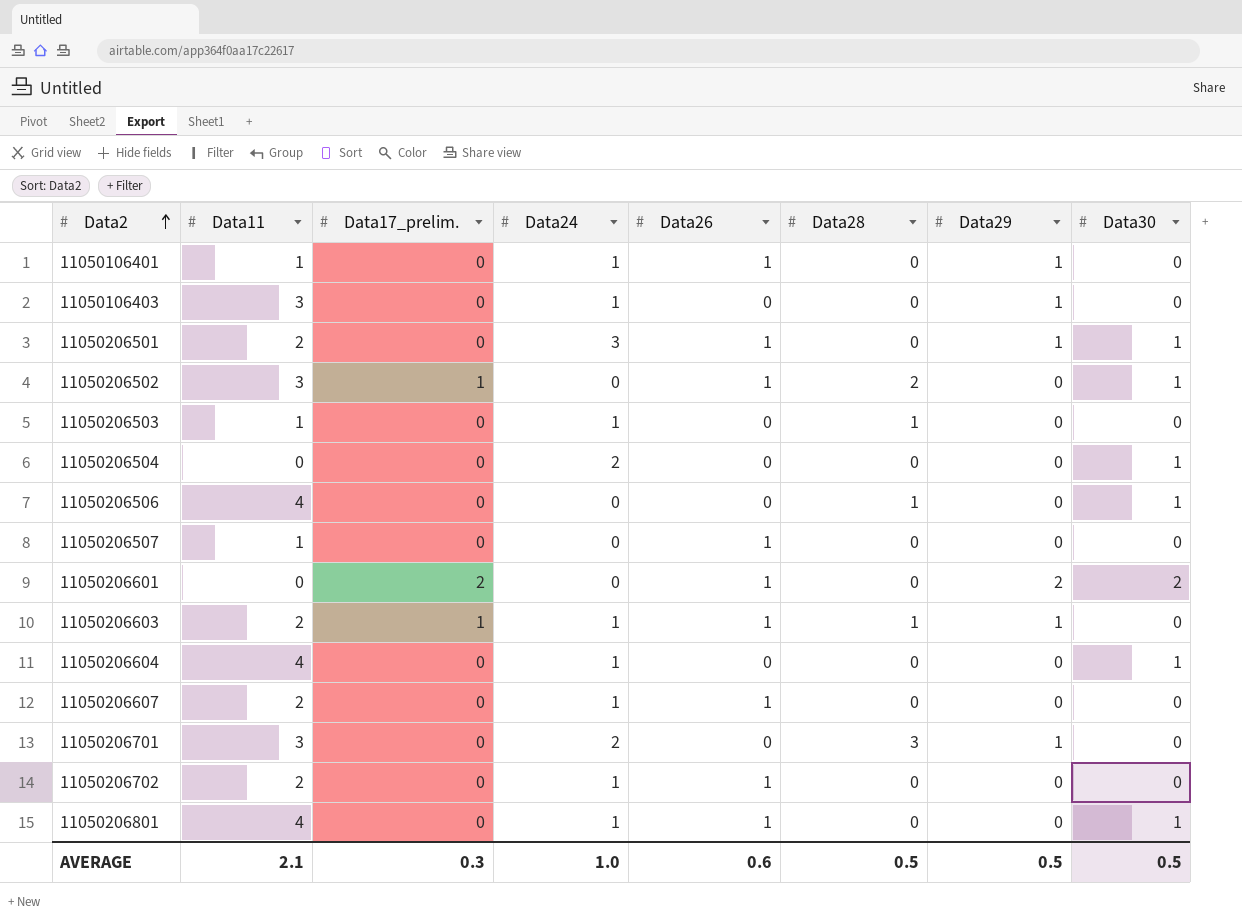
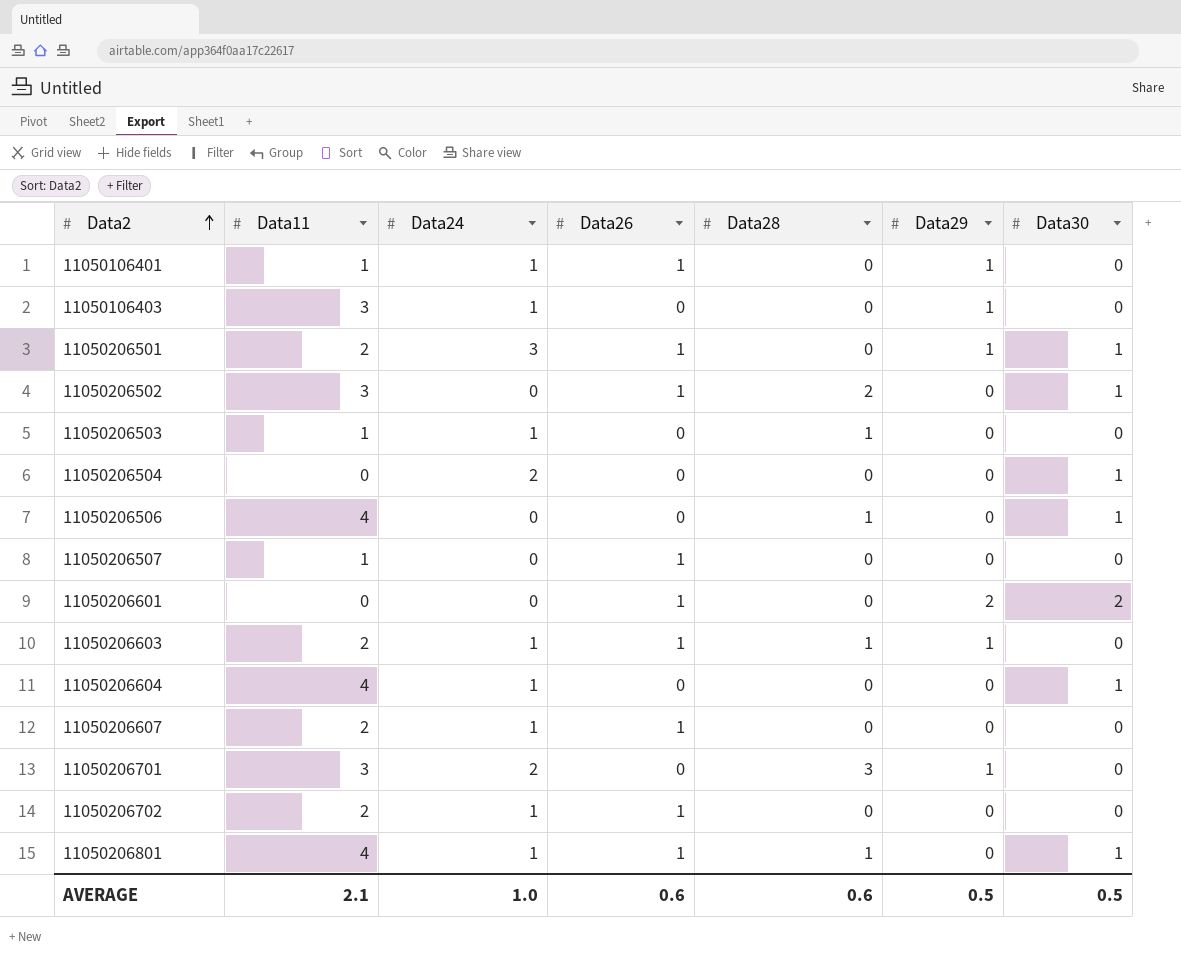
column Data17_prelim. | position: 3 -> none
11050206801 | Data28: 0 -> 1
AVERAGE | Data28: 0.5 -> 0.6

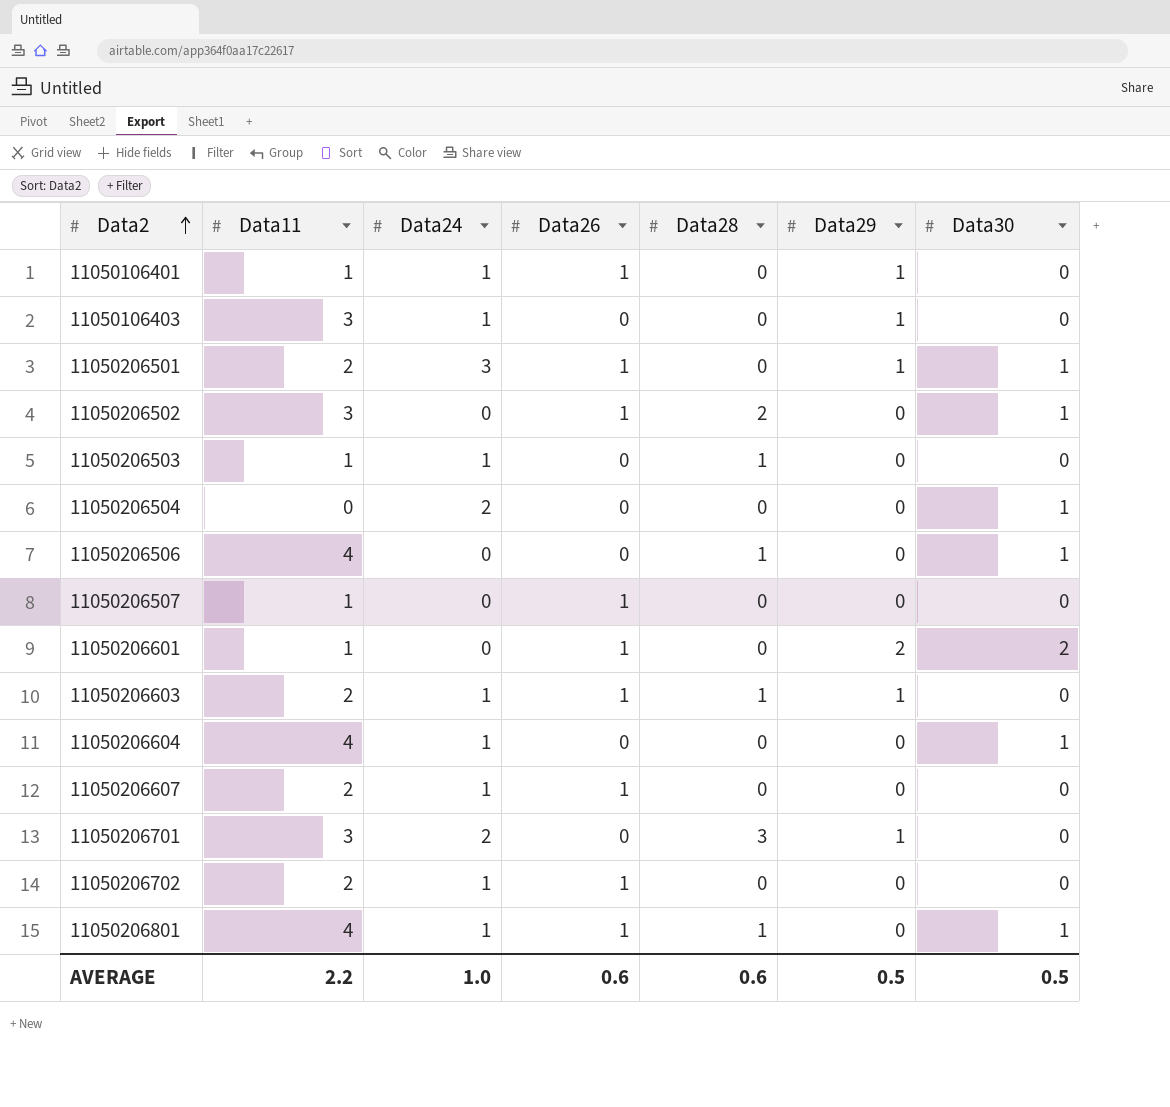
11050206601 | Data11: 0 -> 1
AVERAGE | Data11: 2.1 -> 2.2

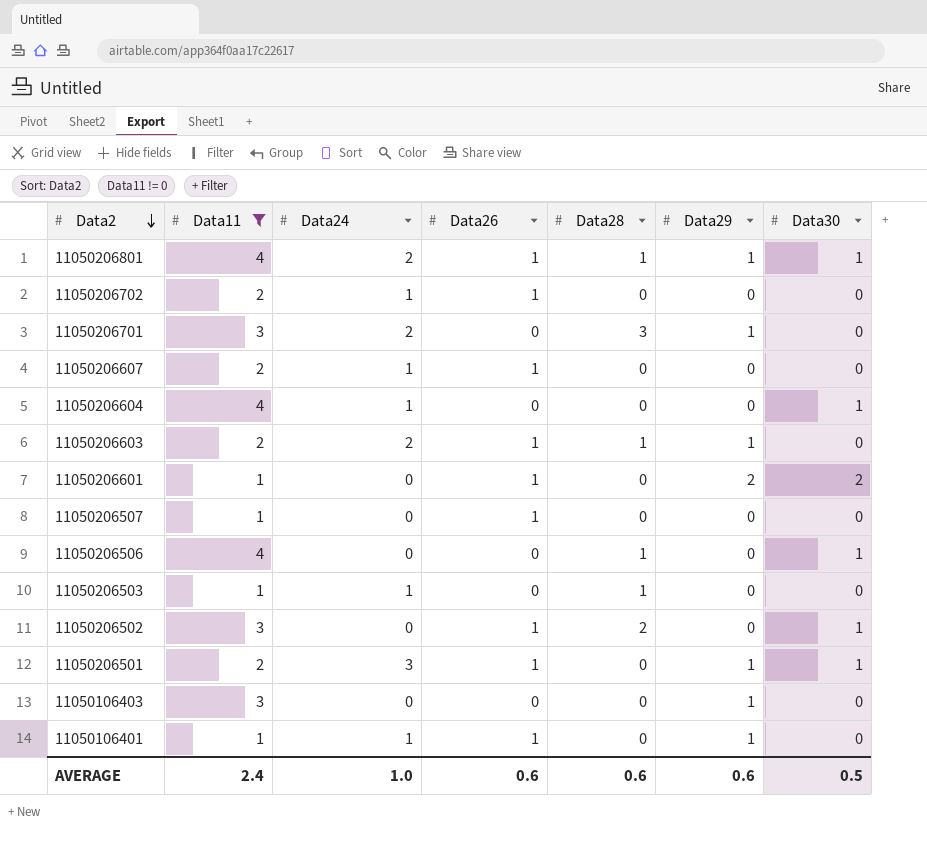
filter: none -> Data11 != 0
row order: Data2 ascending -> Data2 descending
11050206801 | Data24: 1 -> 2
11050206801 | Data29: 0 -> 1
11050206603 | Data24: 1 -> 2
11050106403 | Data24: 1 -> 0
AVERAGE | Data11: 2.2 -> 2.4
AVERAGE | Data29: 0.5 -> 0.6

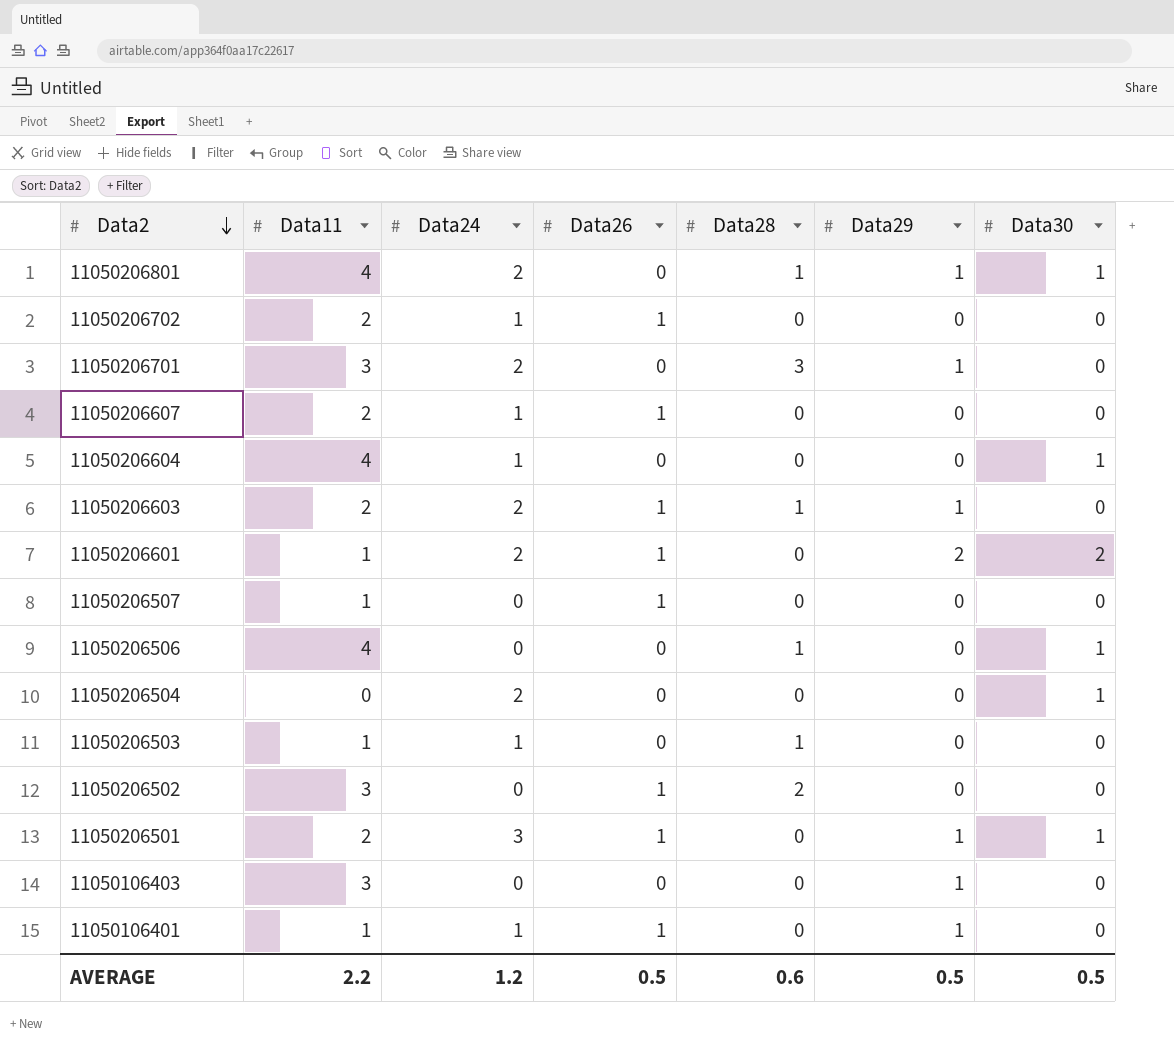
filter: Data11 != 0 -> none
11050206801 | Data26: 1 -> 0
11050206601 | Data24: 0 -> 2
11050206502 | Data30: 1 -> 0
AVERAGE | Data11: 2.4 -> 2.2
AVERAGE | Data24: 1.0 -> 1.2
AVERAGE | Data26: 0.6 -> 0.5
AVERAGE | Data29: 0.6 -> 0.5

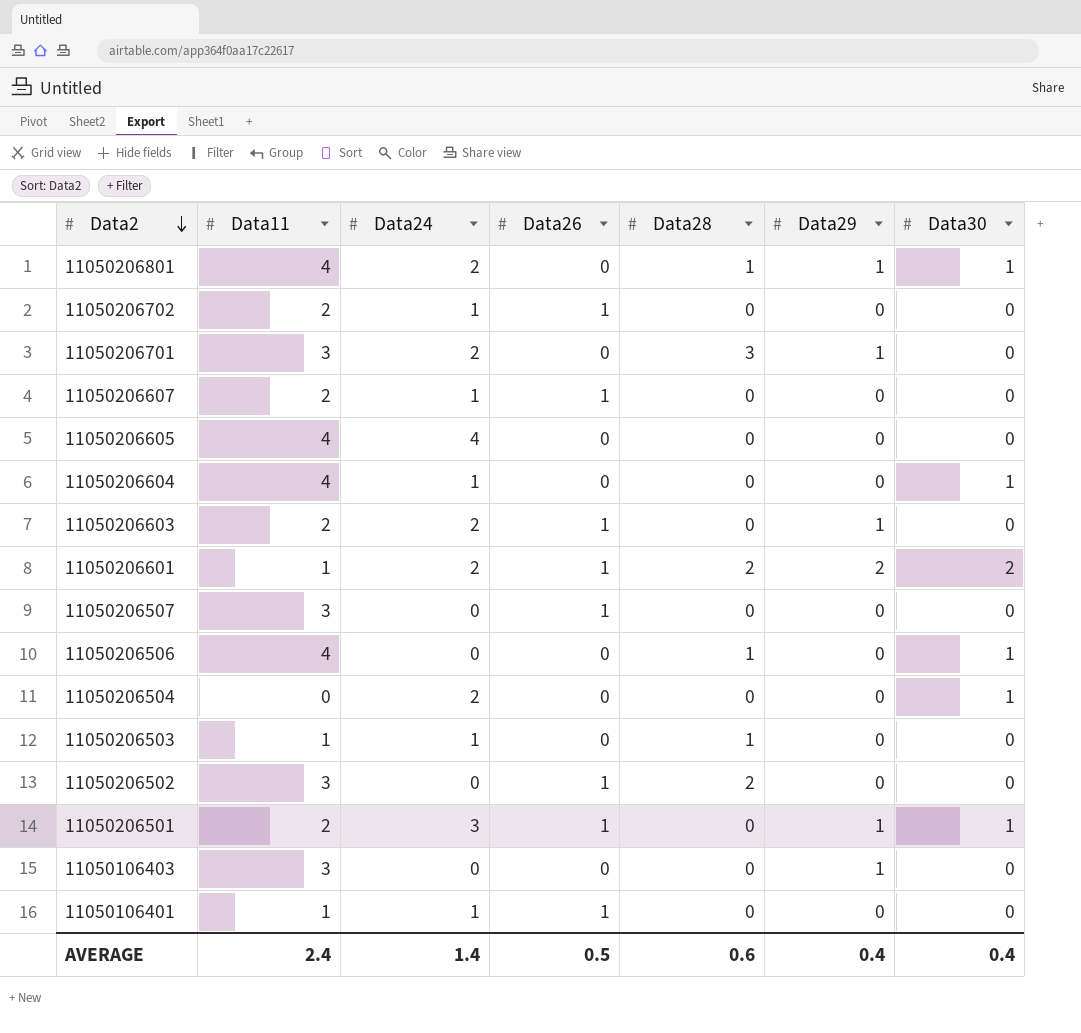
row 11050206605: none -> 4 | 4 | 0 | 0 | 0 | 0
11050206603 | Data28: 1 -> 0
11050206601 | Data28: 0 -> 2
11050206507 | Data11: 1 -> 3
11050106401 | Data29: 1 -> 0
AVERAGE | Data11: 2.2 -> 2.4
AVERAGE | Data24: 1.2 -> 1.4
AVERAGE | Data29: 0.5 -> 0.4
AVERAGE | Data30: 0.5 -> 0.4

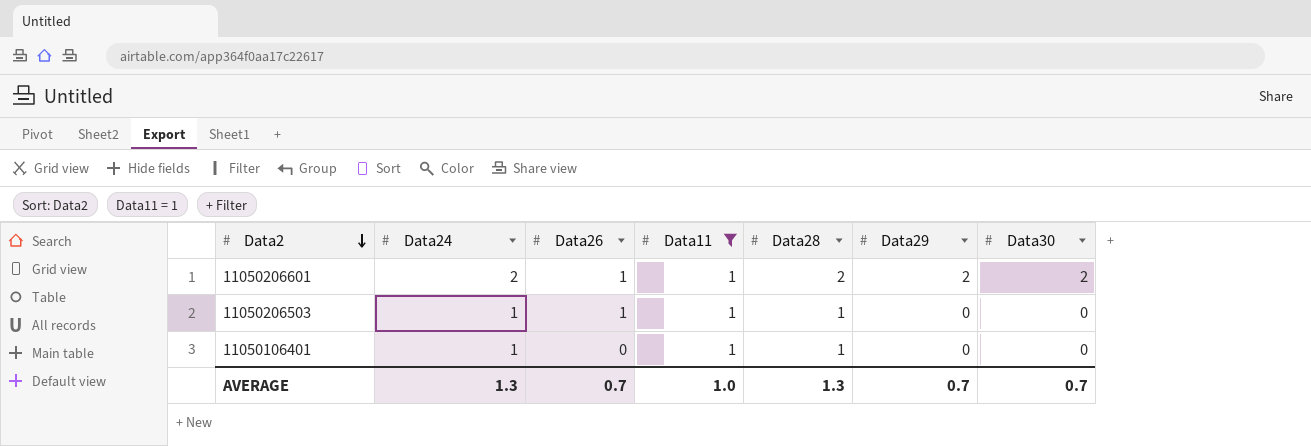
filter: none -> Data11 = 1
column Data11 | position: 2 -> 4
11050206503 | Data26: 0 -> 1
11050106401 | Data26: 1 -> 0
11050106401 | Data28: 0 -> 1
AVERAGE | Data24: 1.4 -> 1.3
AVERAGE | Data26: 0.5 -> 0.7
AVERAGE | Data11: 2.4 -> 1.0
AVERAGE | Data28: 0.6 -> 1.3
AVERAGE | Data29: 0.4 -> 0.7
AVERAGE | Data30: 0.4 -> 0.7

